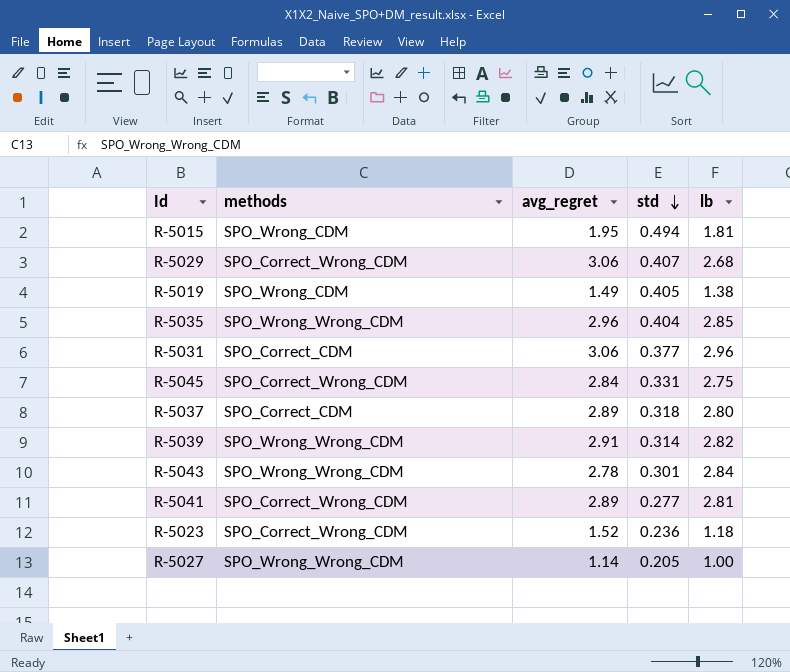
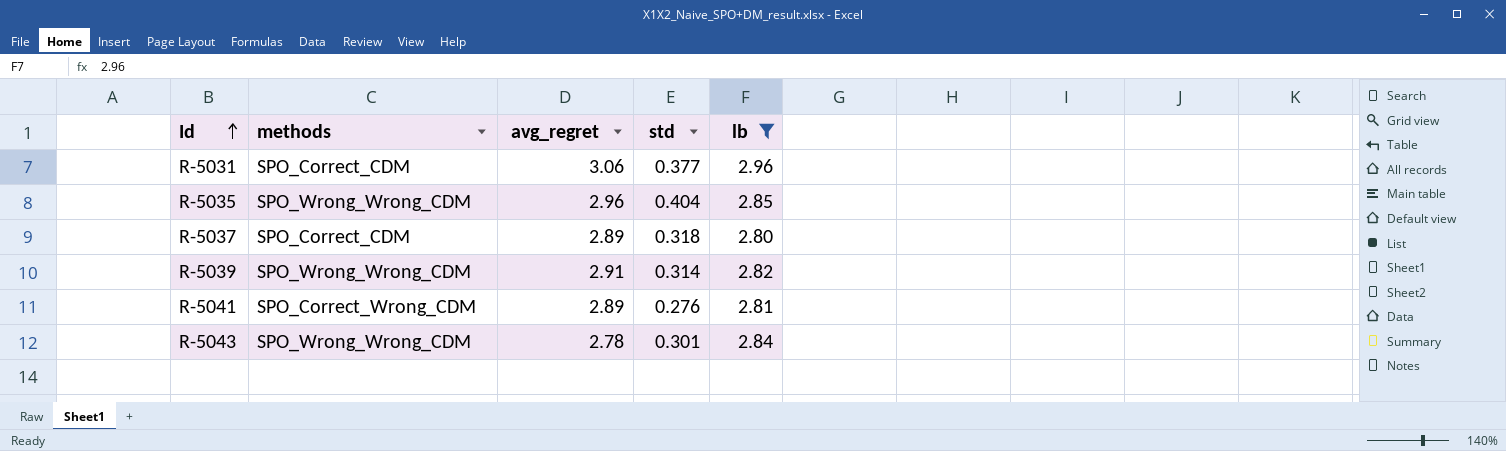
filter: none -> lb >= 2.80
row order: std descending -> Id ascending
R-5041 | std: 0.277 -> 0.276

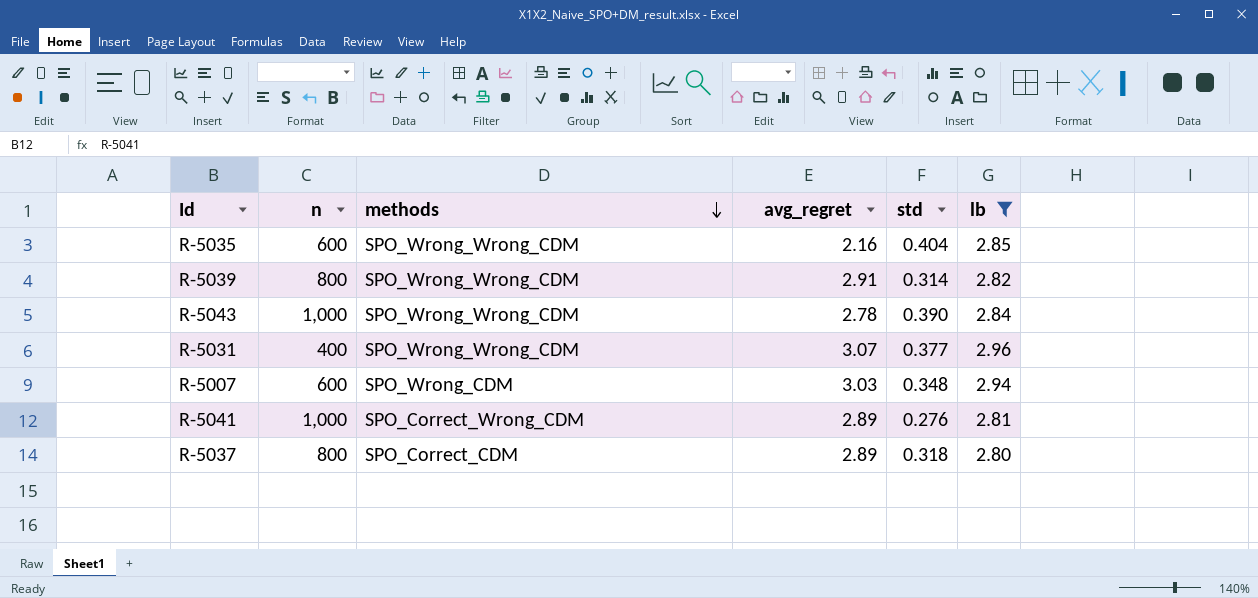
row order: Id ascending -> methods descending
column n | position: none -> 2
R-5035 | avg_regret: 2.96 -> 2.16
R-5043 | std: 0.301 -> 0.390
R-5031 | methods: SPO_Correct_CDM -> SPO_Wrong_Wrong_CDM
R-5031 | avg_regret: 3.06 -> 3.07
row R-5007: none -> 600 | SPO_Wrong_CDM | 3.03 | 0.348 | 2.94

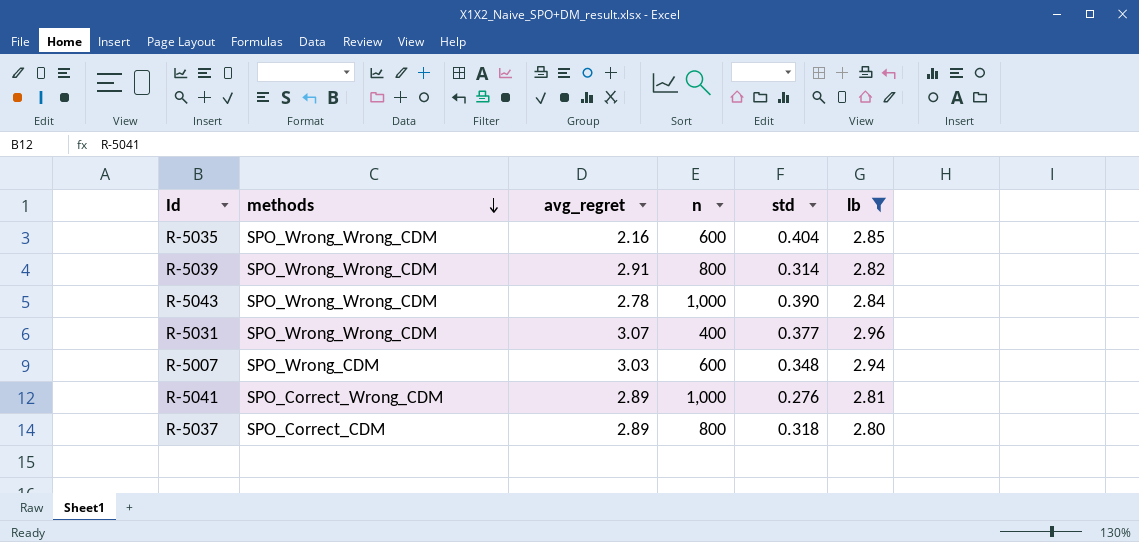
column n | position: 2 -> 4

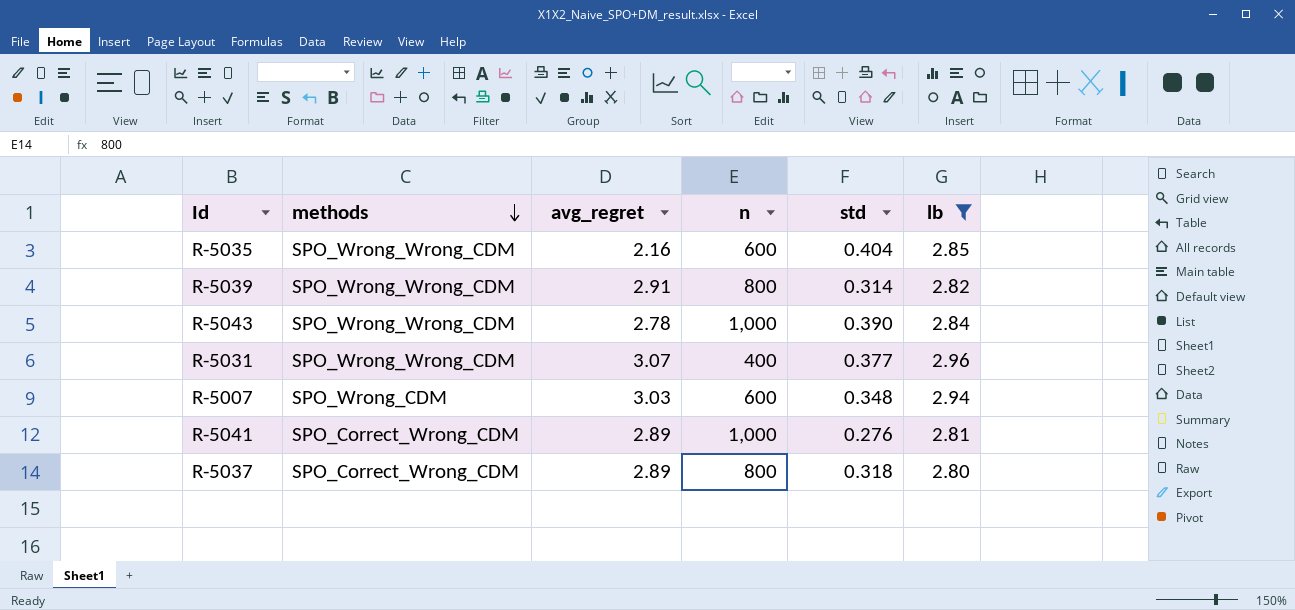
R-5037 | methods: SPO_Correct_CDM -> SPO_Correct_Wrong_CDM

